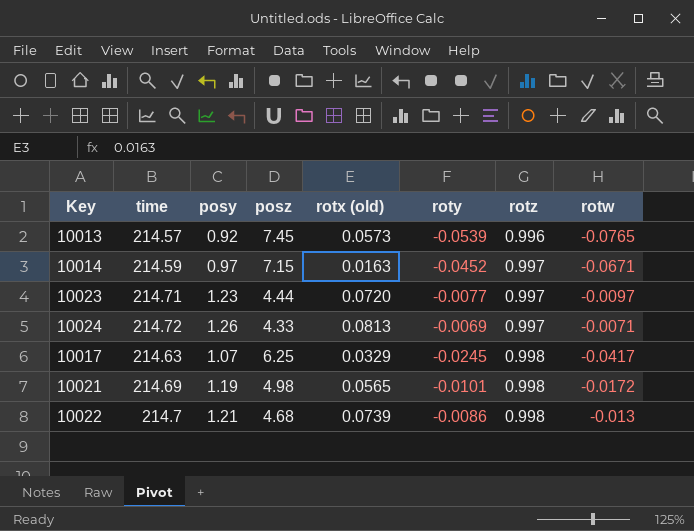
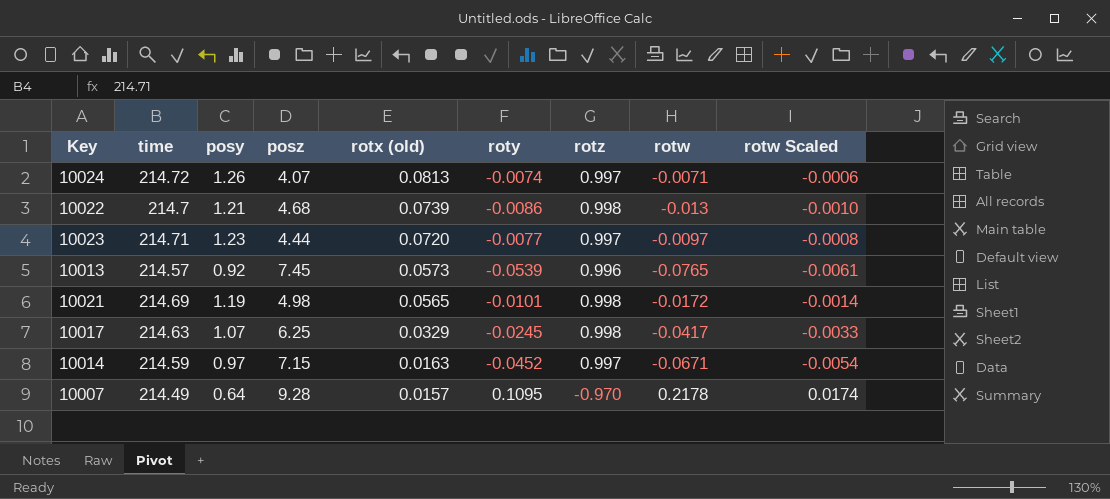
row order: rotz ascending -> rotx (old) descending
column rotw Scaled | formula: none -> [rotw] * 0.08
10024 | posz: 4.33 -> 4.07
10024 | roty: -0.0069 -> -0.0074
row 10007: none -> 214.49 | 0.64 | 9.28 | 0.0157 | 0.1095 | -0.970 | 0.2178 | 0.0174

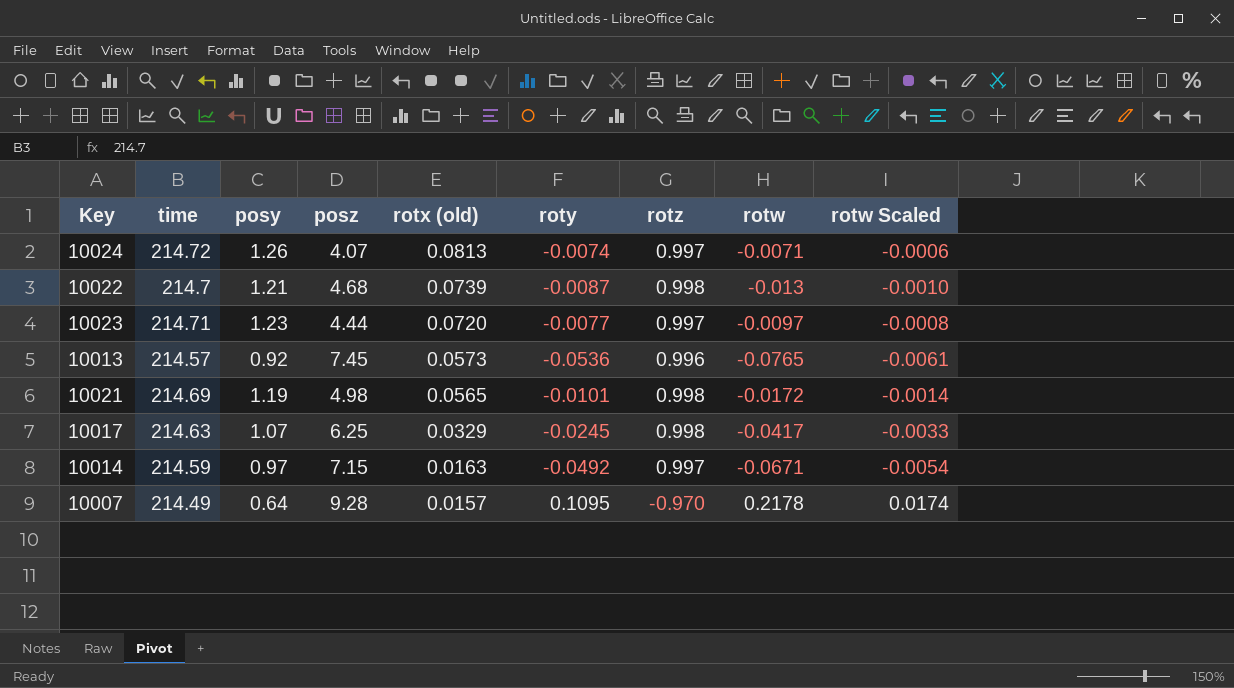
10022 | roty: -0.0086 -> -0.0087
10013 | roty: -0.0539 -> -0.0536
10014 | roty: -0.0452 -> -0.0492

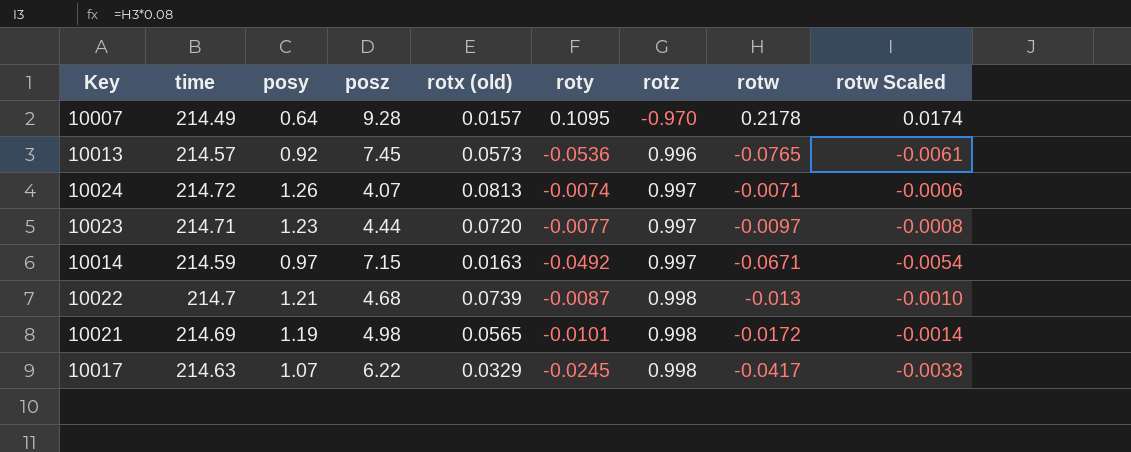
row order: rotx (old) descending -> rotz ascending
10017 | posz: 6.25 -> 6.22

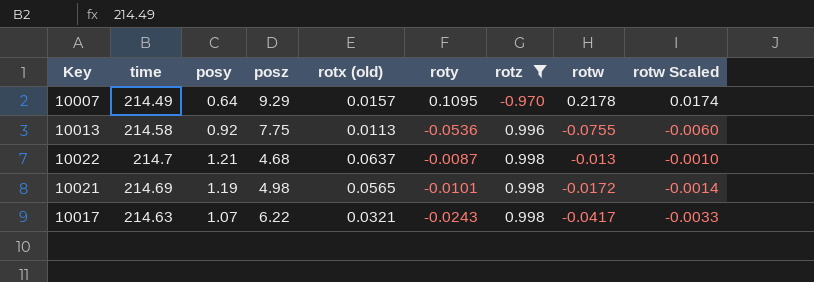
filter: none -> rotz != 0.997
10007 | posz: 9.28 -> 9.29
10013 | time: 214.57 -> 214.58
10013 | posz: 7.45 -> 7.75
10013 | rotx (old): 0.0573 -> 0.0113
10013 | rotw: -0.0765 -> -0.0755
10013 | rotw Scaled: -0.0061 -> -0.0060
10022 | rotx (old): 0.0739 -> 0.0637
10017 | rotx (old): 0.0329 -> 0.0321
10017 | roty: -0.0245 -> -0.0243

